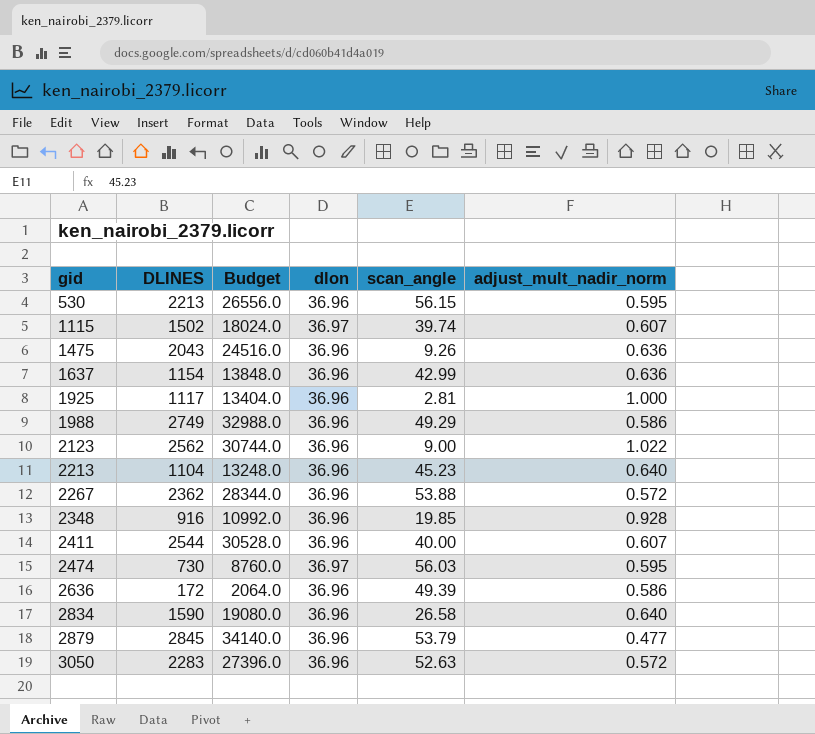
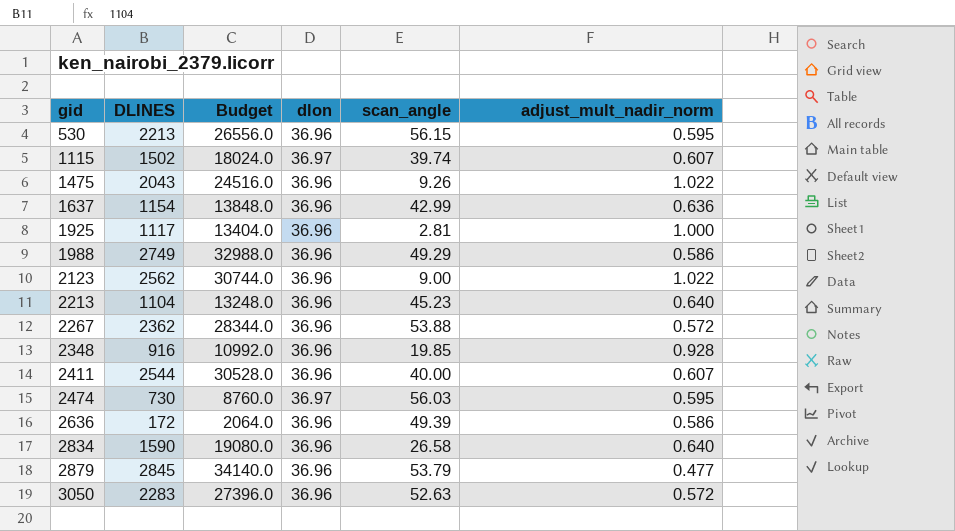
1475 | adjust_mult_nadir_norm: 0.636 -> 1.022

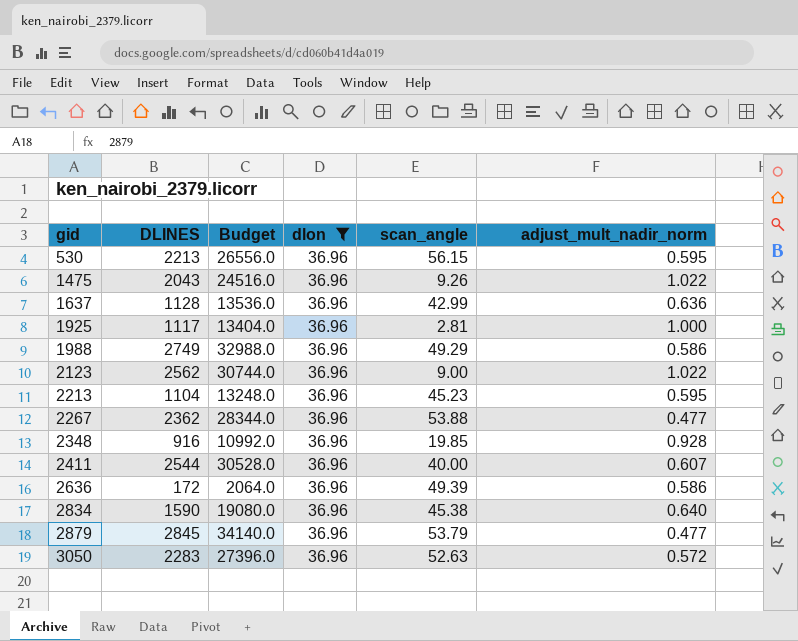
filter: none -> dlon = 36.96
1637 | DLINES: 1154 -> 1128
1637 | Budget: 13848.0 -> 13536.0
2213 | adjust_mult_nadir_norm: 0.640 -> 0.595
2267 | adjust_mult_nadir_norm: 0.572 -> 0.477
2834 | scan_angle: 26.58 -> 45.38

